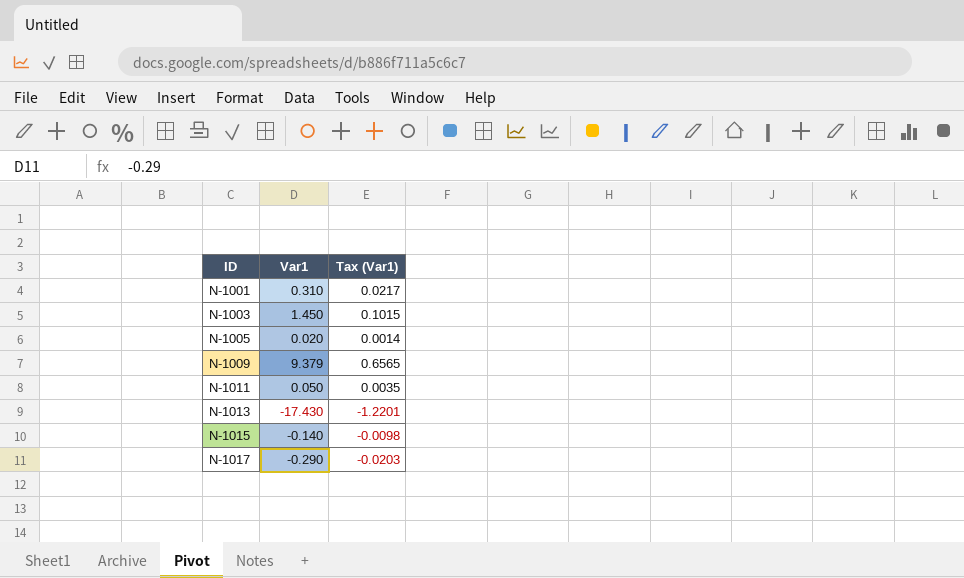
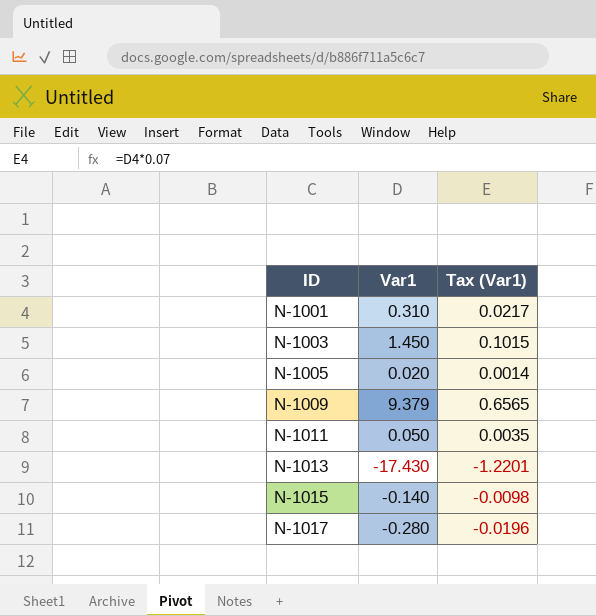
N-1017 | Var1: -0.290 -> -0.280
N-1017 | Tax (Var1): -0.0203 -> -0.0196

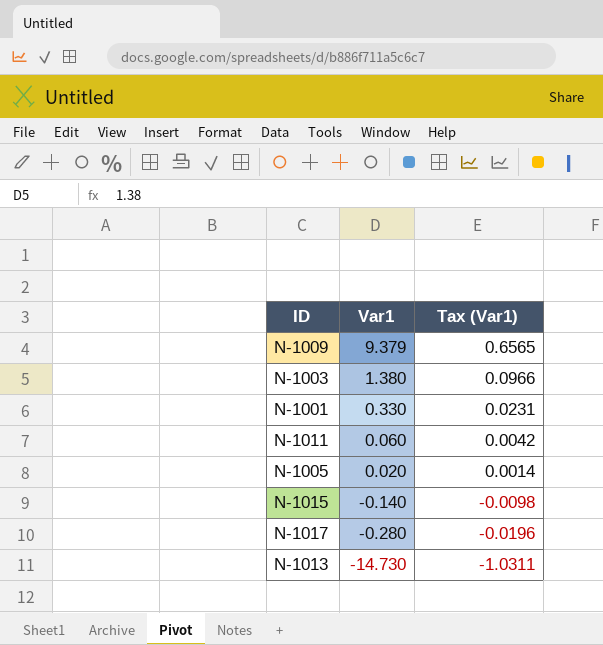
row order: ID ascending -> Var1 descending
N-1003 | Var1: 1.450 -> 1.380
N-1003 | Tax (Var1): 0.1015 -> 0.0966
N-1001 | Var1: 0.310 -> 0.330
N-1001 | Tax (Var1): 0.0217 -> 0.0231
N-1011 | Var1: 0.050 -> 0.060
N-1011 | Tax (Var1): 0.0035 -> 0.0042
N-1013 | Var1: -17.430 -> -14.730
N-1013 | Tax (Var1): -1.2201 -> -1.0311

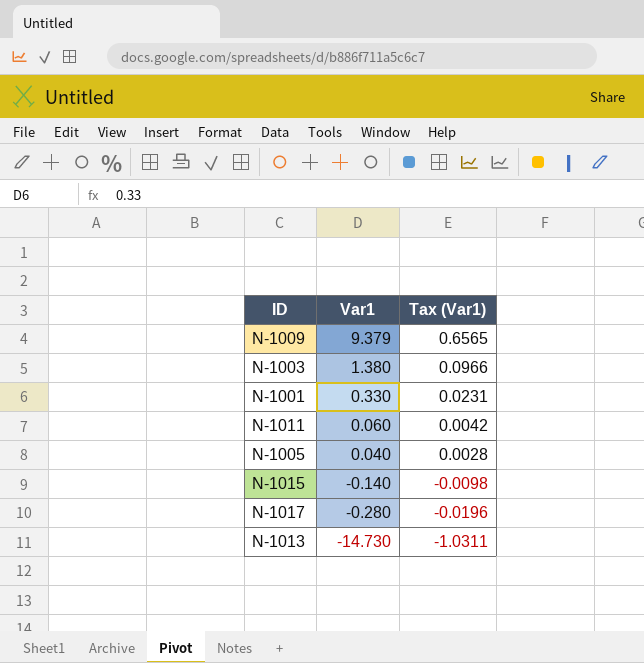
N-1005 | Var1: 0.020 -> 0.040
N-1005 | Tax (Var1): 0.0014 -> 0.0028

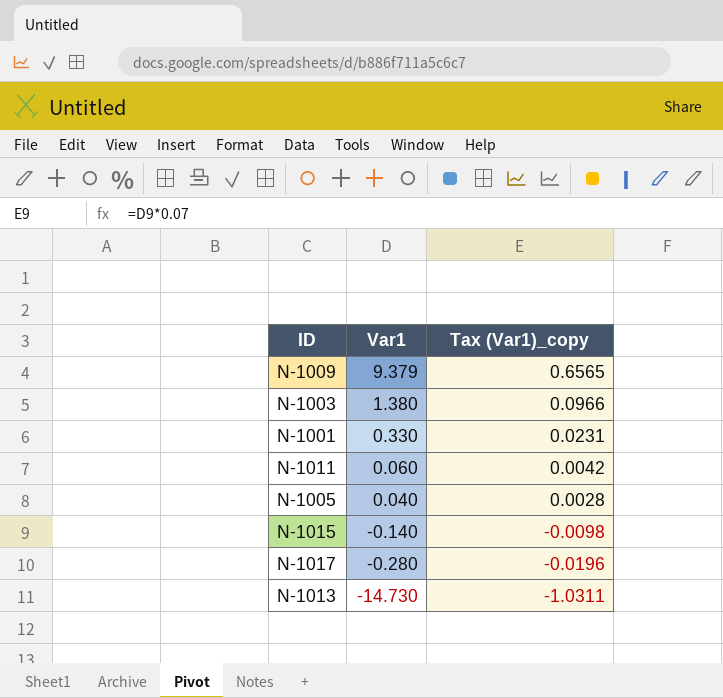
column name: Tax (Var1) -> Tax (Var1)_copy

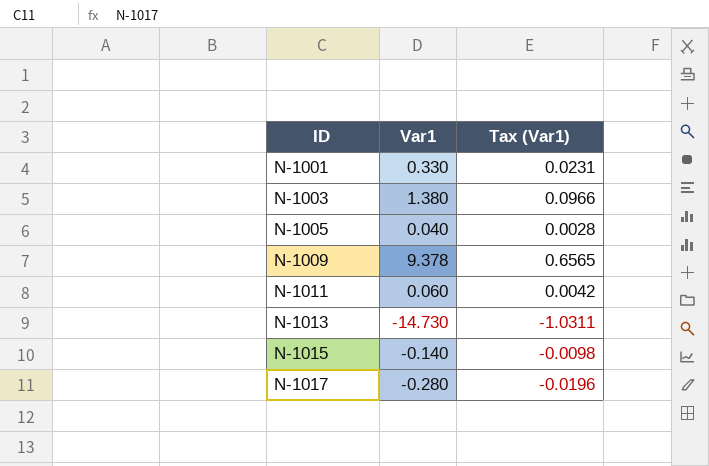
row order: Var1 descending -> ID ascending
column name: Tax (Var1)_copy -> Tax (Var1)
N-1009 | Var1: 9.379 -> 9.378

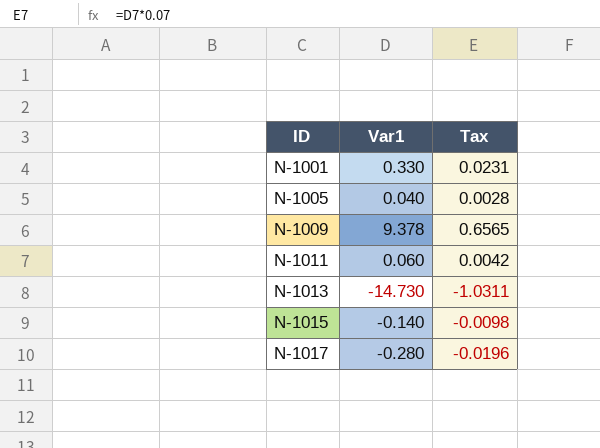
column name: Tax (Var1) -> Tax
row N-1003: 1.380 | 0.0966 -> none

